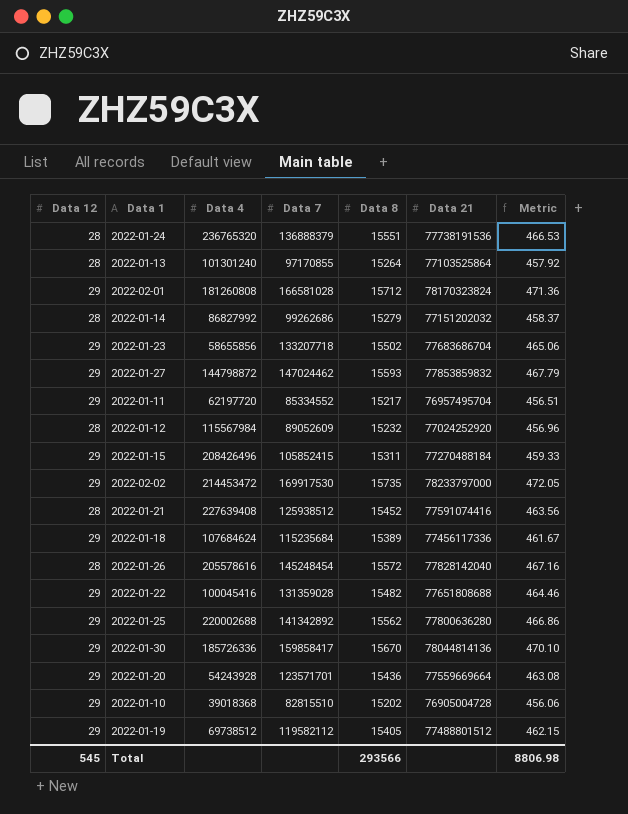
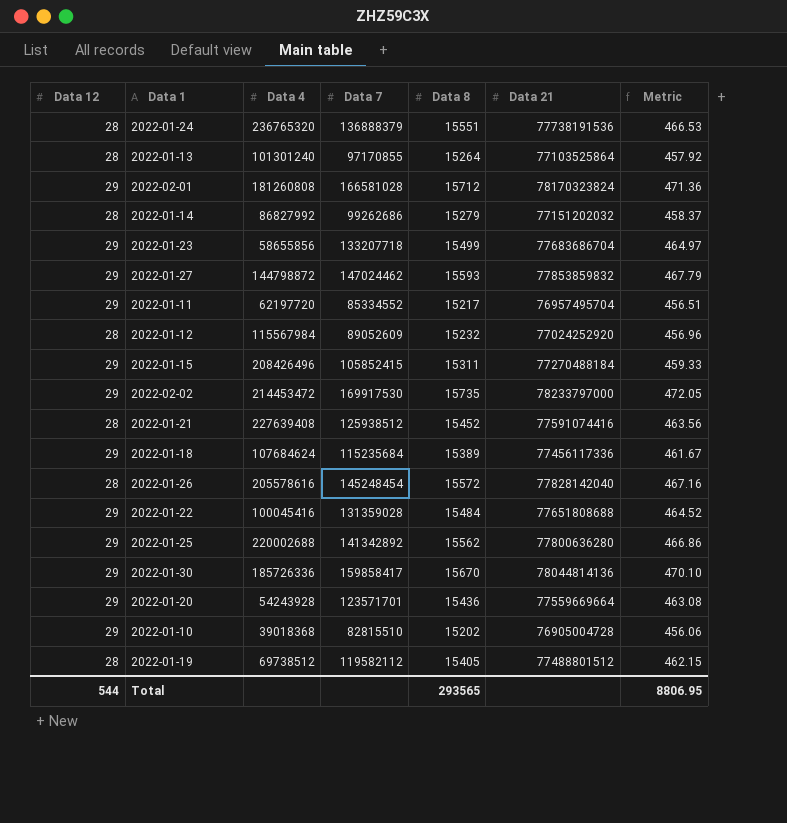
2022-01-23 | Data 8: 15502 -> 15499
2022-01-23 | Metric: 465.06 -> 464.97
2022-01-22 | Data 8: 15482 -> 15484
2022-01-22 | Metric: 464.46 -> 464.52
2022-01-19 | Data 12: 29 -> 28
Total | Data 12: 545 -> 544
Total | Data 8: 293566 -> 293565
Total | Metric: 8806.98 -> 8806.95

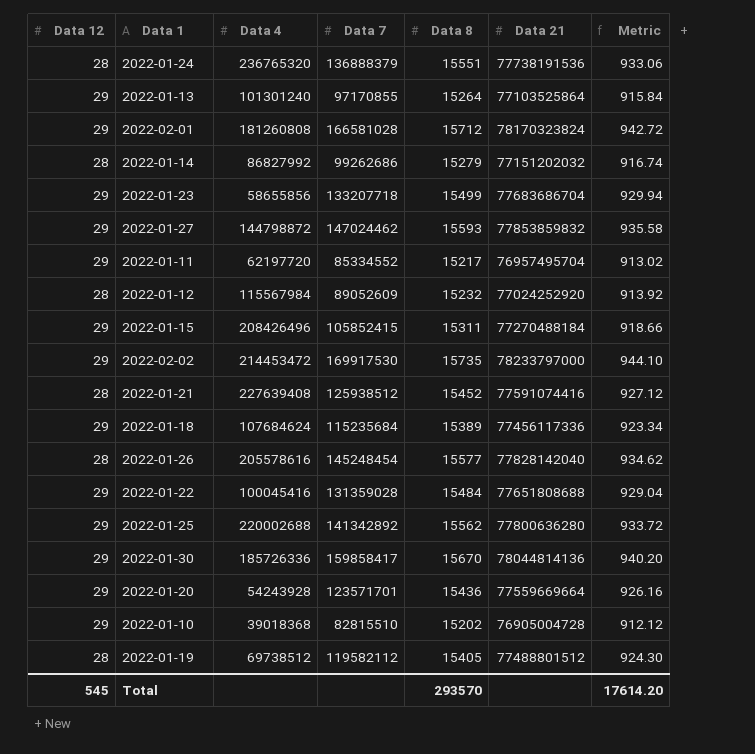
column Metric | formula: [Data 8] * 0.03 -> [Data 8] * 0.06
2022-01-13 | Data 12: 28 -> 29
2022-01-26 | Data 8: 15572 -> 15577
Total | Data 12: 544 -> 545
Total | Data 8: 293565 -> 293570
Total | Metric: 8806.95 -> 17614.20

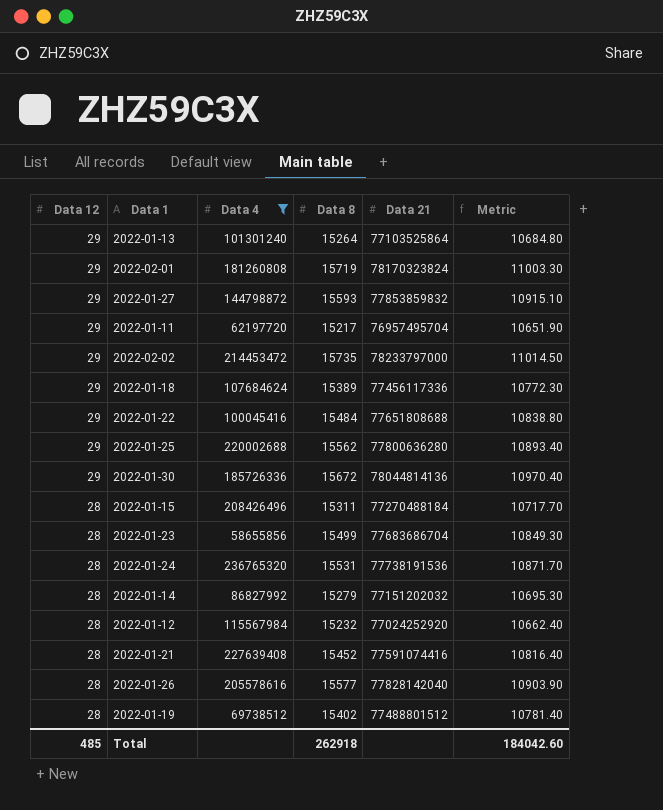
filter: none -> Data 4 >= 58655856
row order: none -> Data 12 descending
column Data 7 | position: 4 -> none
column Metric | formula: [Data 8] * 0.06 -> [Data 8] * 0.7
2022-02-01 | Data 8: 15712 -> 15719
2022-01-30 | Data 8: 15670 -> 15672
2022-01-15 | Data 12: 29 -> 28
2022-01-23 | Data 12: 29 -> 28
2022-01-24 | Data 8: 15551 -> 15531
2022-01-19 | Data 8: 15405 -> 15402
Total | Data 12: 545 -> 485
Total | Data 8: 293570 -> 262918
Total | Metric: 17614.20 -> 184042.60

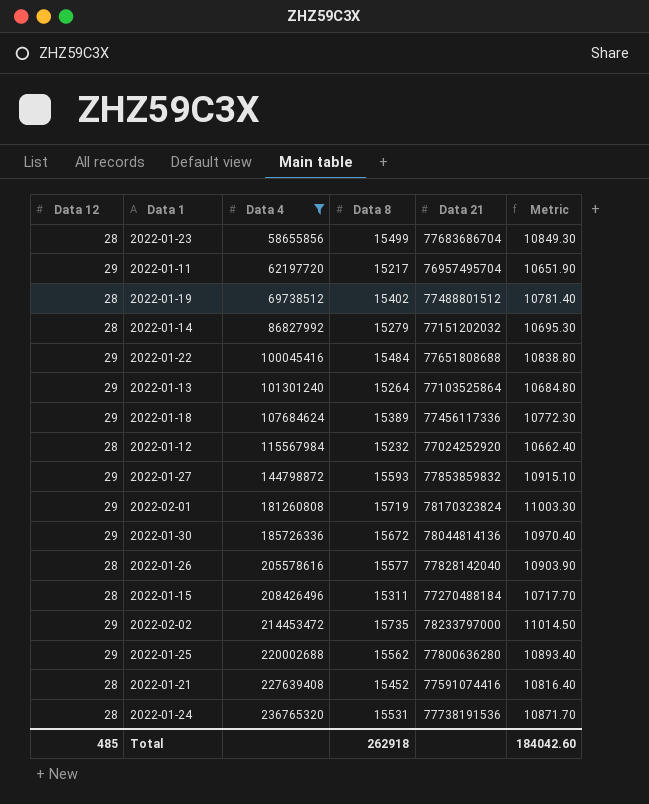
row order: Data 12 descending -> Data 4 ascending

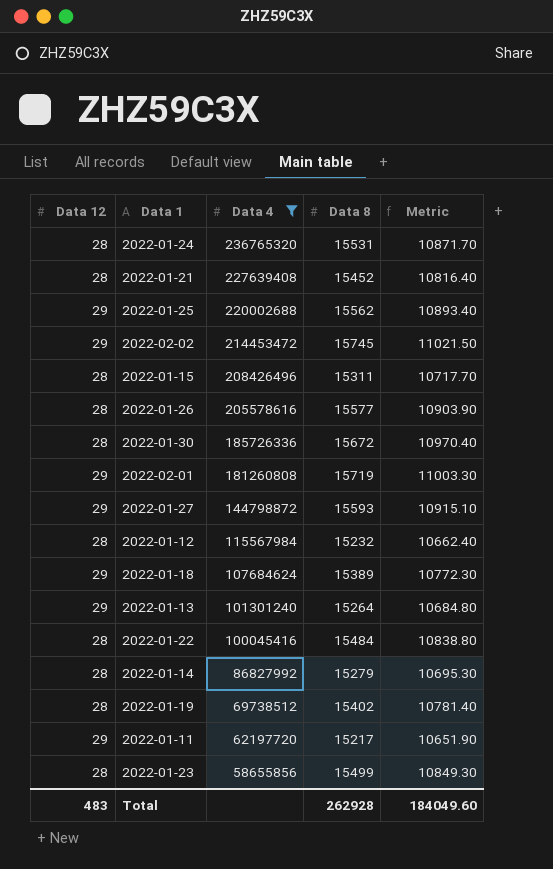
row order: Data 4 ascending -> Data 4 descending
column Data 21 | position: 5 -> none
2022-02-02 | Data 8: 15735 -> 15745
2022-02-02 | Metric: 11014.50 -> 11021.50
2022-01-30 | Data 12: 29 -> 28
2022-01-22 | Data 12: 29 -> 28
Total | Data 12: 485 -> 483
Total | Data 8: 262918 -> 262928
Total | Metric: 184042.60 -> 184049.60

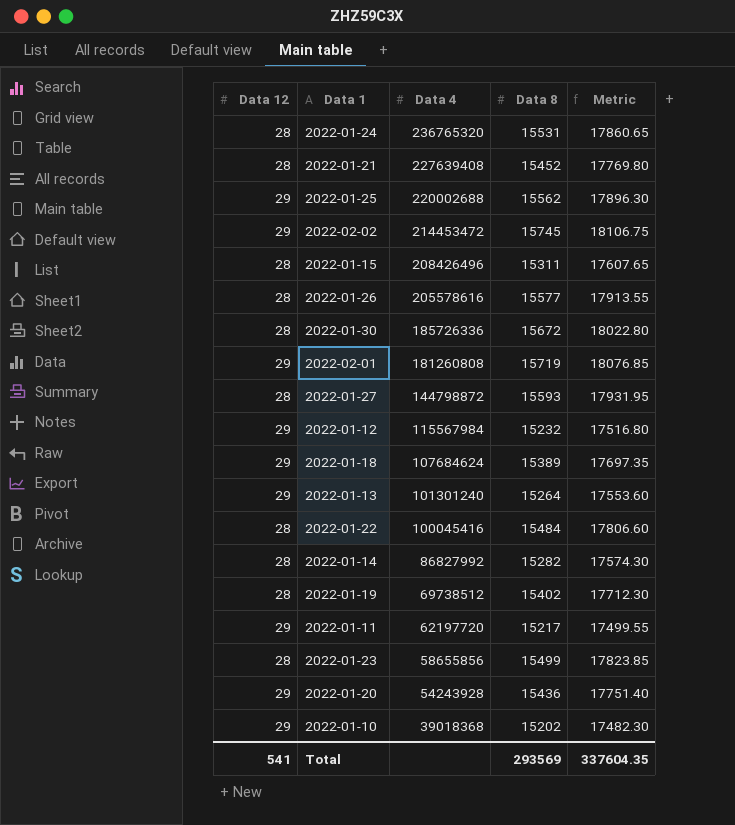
filter: Data 4 >= 58655856 -> none
column Metric | formula: [Data 8] * 0.7 -> [Data 8] * 1.15
2022-01-27 | Data 12: 29 -> 28
2022-01-12 | Data 12: 28 -> 29
2022-01-14 | Data 8: 15279 -> 15282
Total | Data 12: 483 -> 541
Total | Data 8: 262928 -> 293569
Total | Metric: 184049.60 -> 337604.35

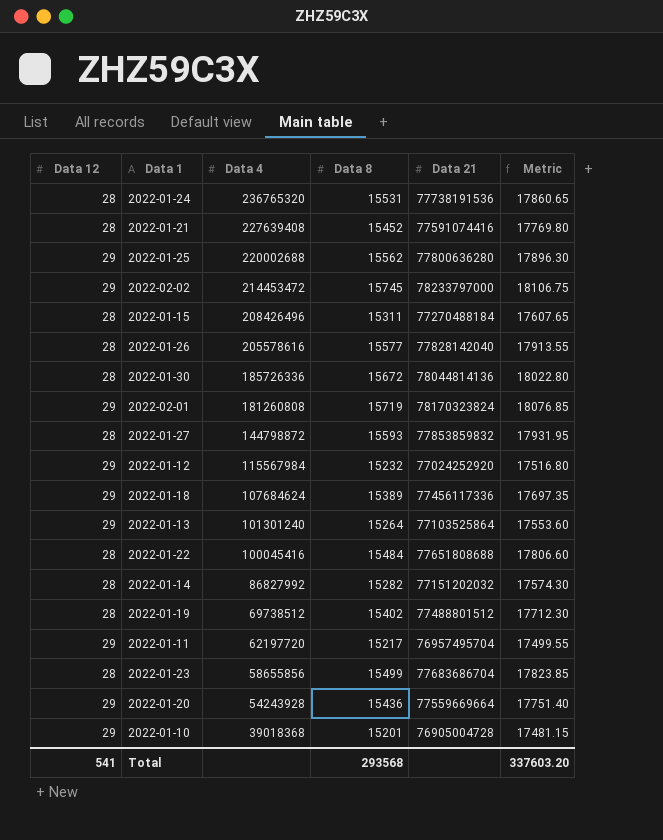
column Data 21 | position: none -> 5
2022-01-10 | Data 8: 15202 -> 15201
2022-01-10 | Metric: 17482.30 -> 17481.15
Total | Data 8: 293569 -> 293568
Total | Metric: 337604.35 -> 337603.20

